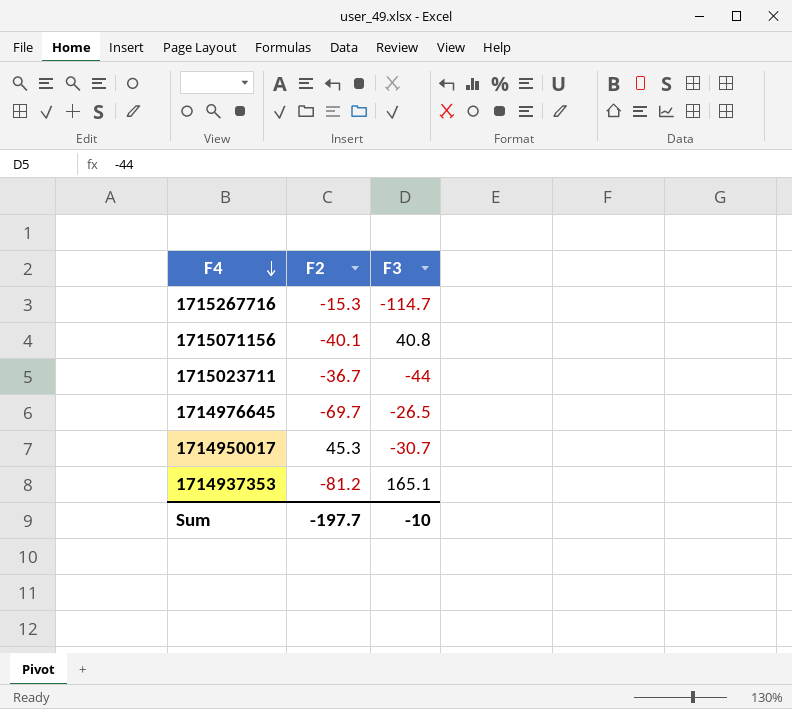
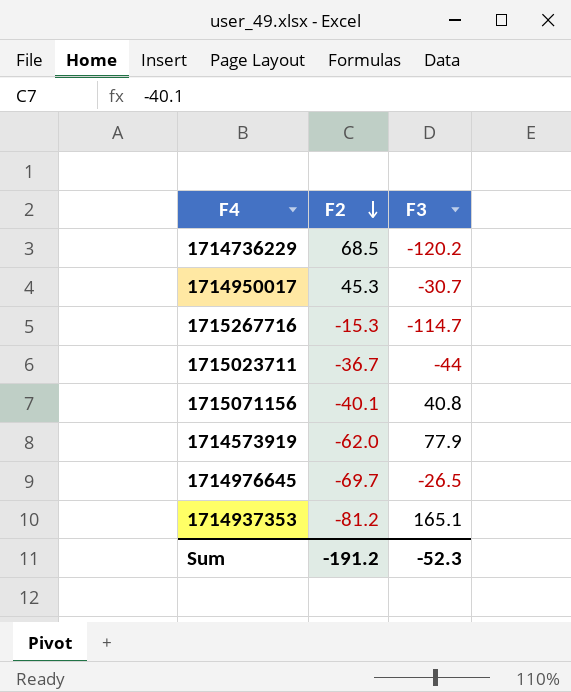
row order: F4 descending -> F2 descending
row 1714736229: none -> 68.5 | -120.2
row 1714573919: none -> -62.0 | 77.9
Sum | F2: -197.7 -> -191.2
Sum | F3: -10 -> -52.3

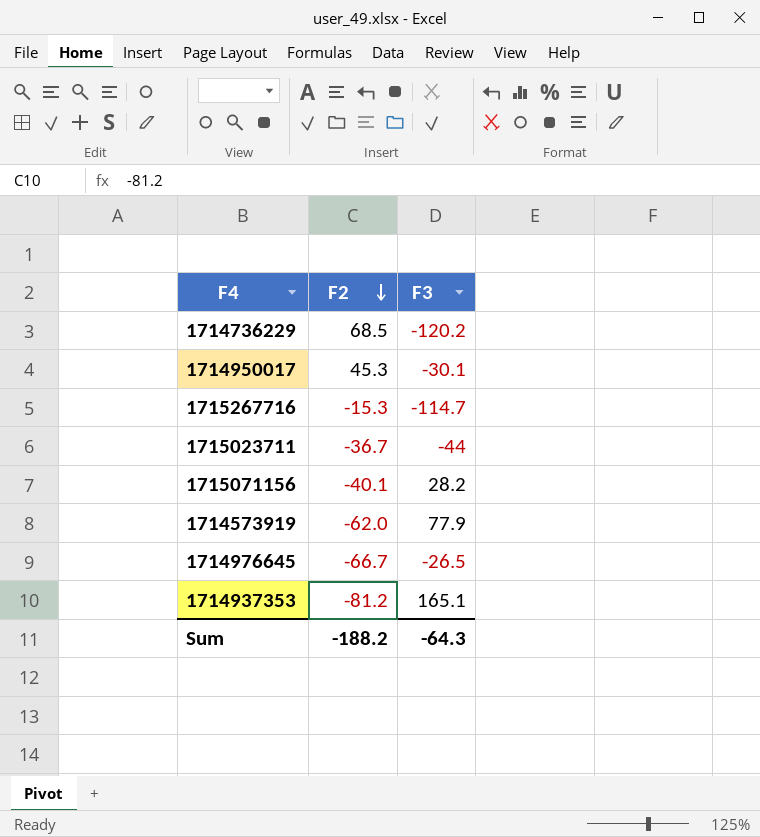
1714950017 | F3: -30.7 -> -30.1
1715071156 | F3: 40.8 -> 28.2
1714976645 | F2: -69.7 -> -66.7
Sum | F2: -191.2 -> -188.2
Sum | F3: -52.3 -> -64.3

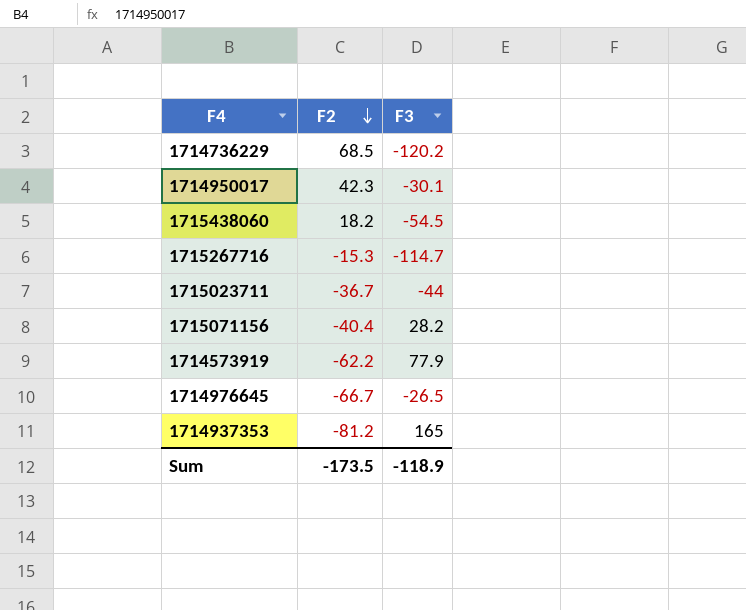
1714950017 | F2: 45.3 -> 42.3
row 1715438060: none -> 18.2 | -54.5
1715071156 | F2: -40.1 -> -40.4
1714573919 | F2: -62.0 -> -62.2
1714937353 | F3: 165.1 -> 165
Sum | F2: -188.2 -> -173.5
Sum | F3: -64.3 -> -118.9

